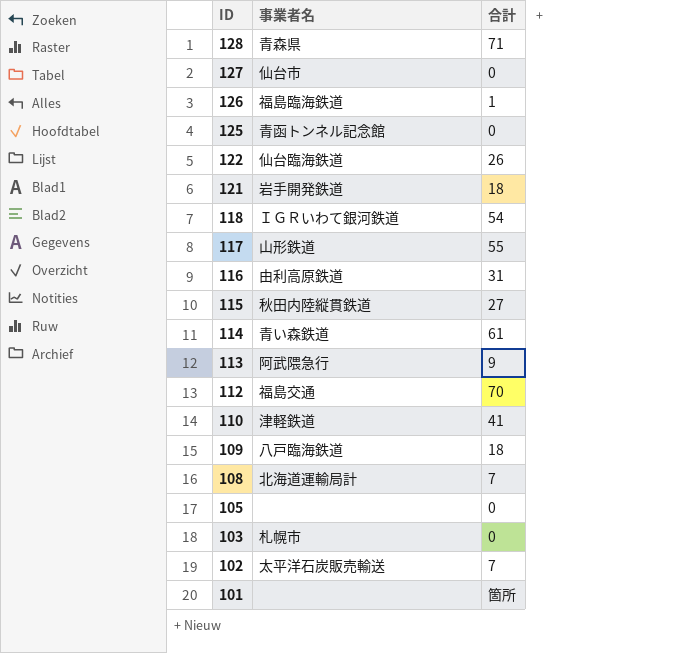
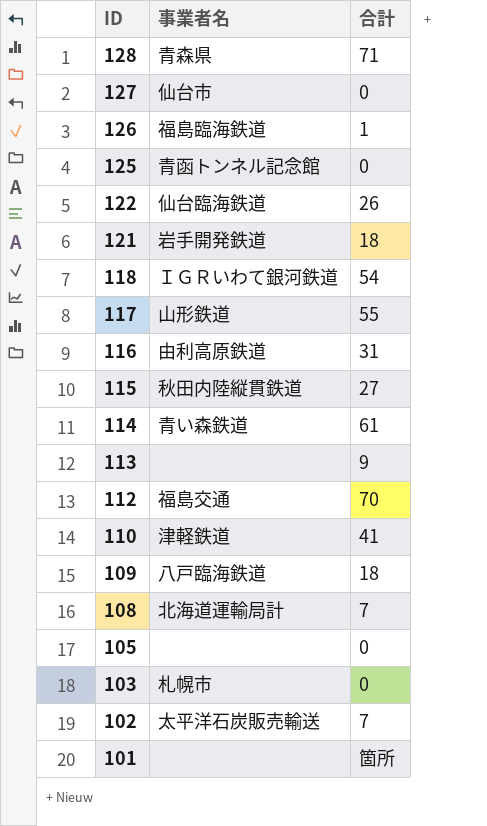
113 | 事業者名: 阿武隈急行 -> none

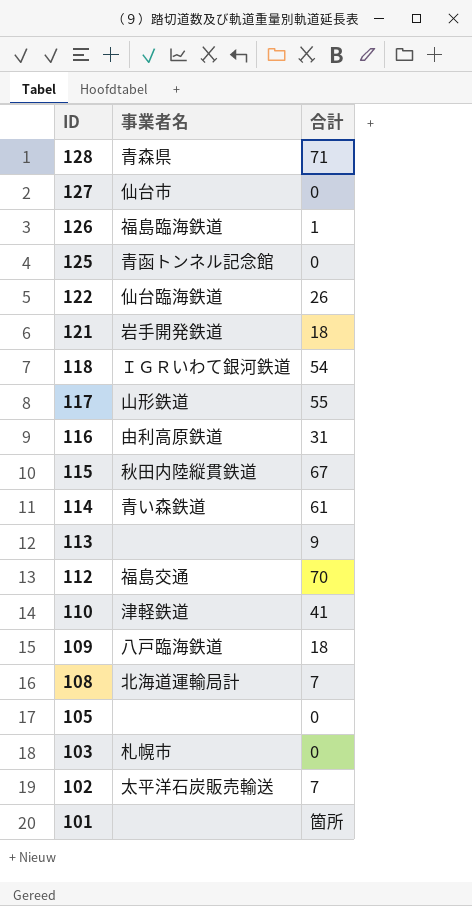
115 | 合計: 27 -> 67

